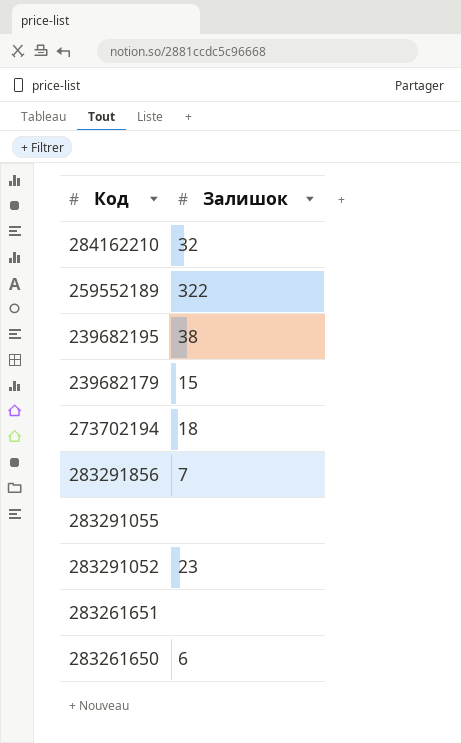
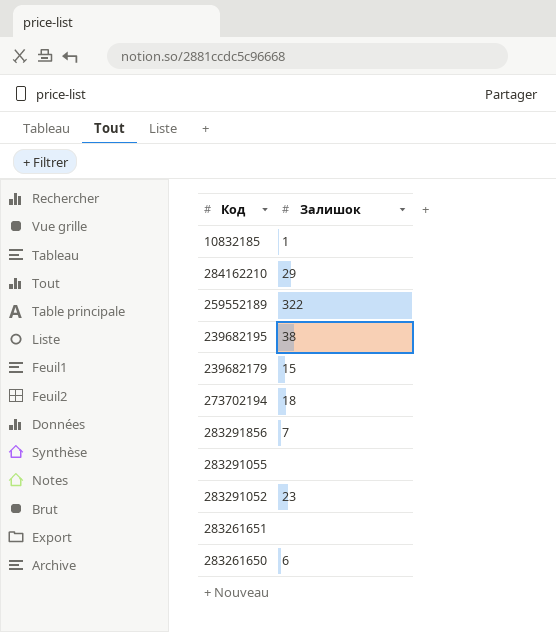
row 10832185: none -> 1
284162210 | Залишок: 32 -> 29

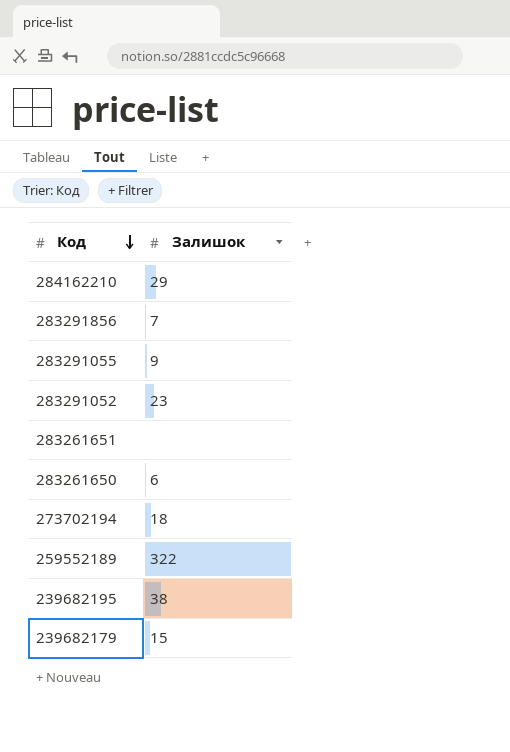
row order: none -> Код descending
row 10832185: 1 -> none
283291055 | Залишок: none -> 9

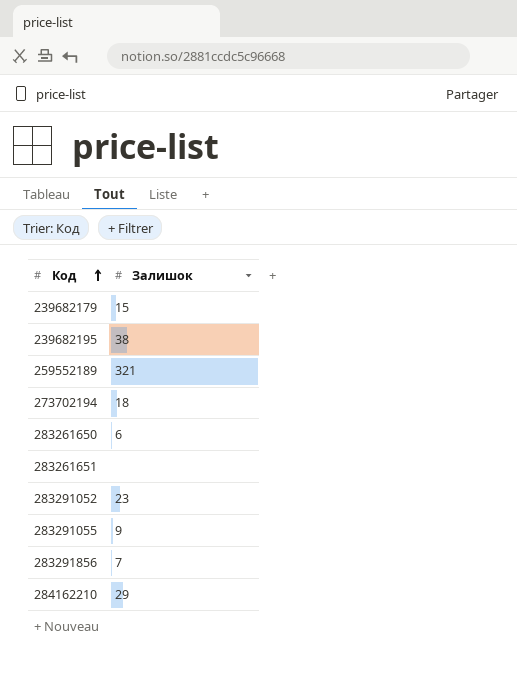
row order: Код descending -> Код ascending
259552189 | Залишок: 322 -> 321

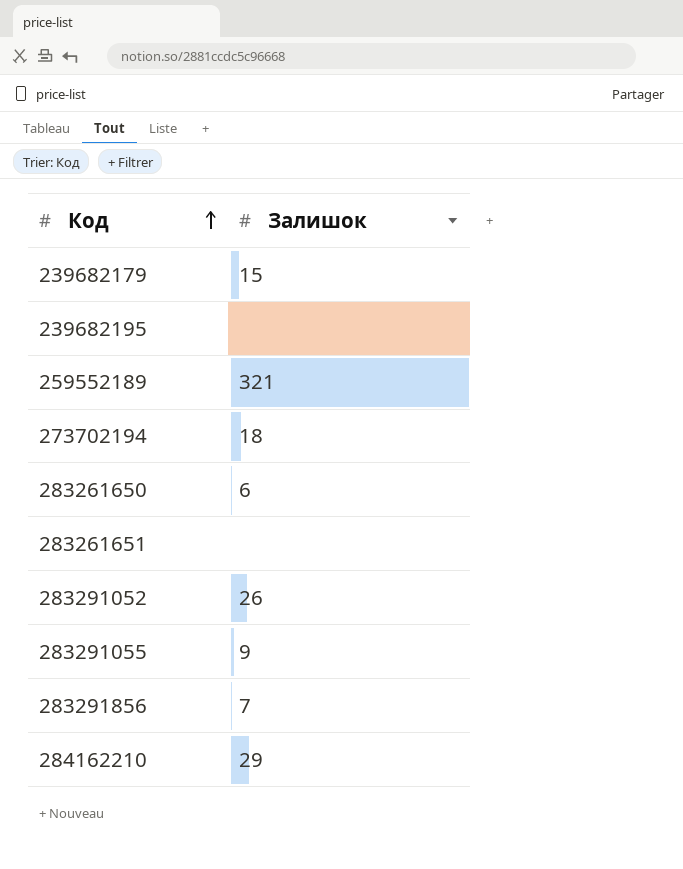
239682195 | Залишок: 38 -> none
283291052 | Залишок: 23 -> 26

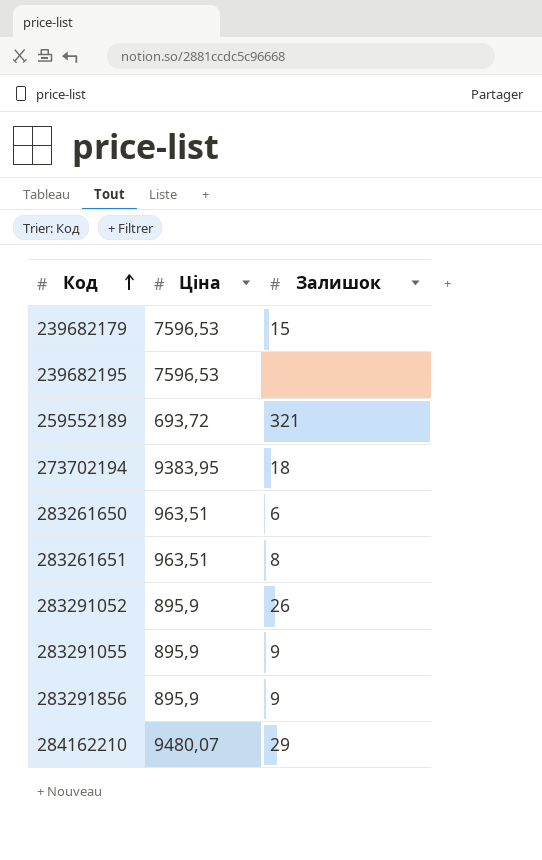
column Ціна | position: none -> 2
283261651 | Залишок: none -> 8
283291856 | Залишок: 7 -> 9

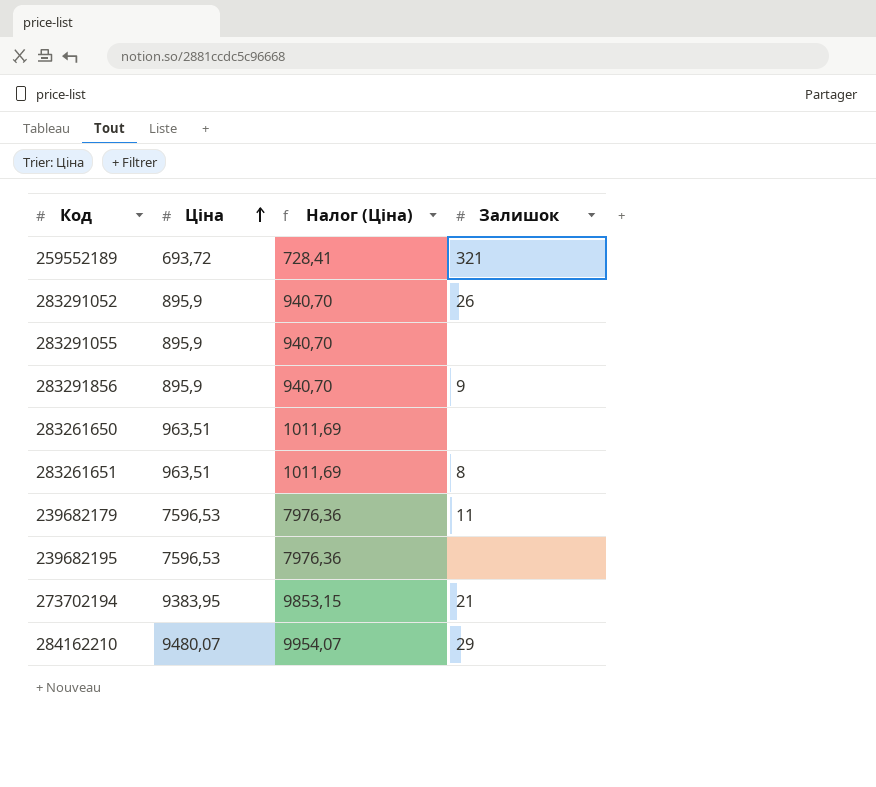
row order: Код ascending -> Ціна ascending
column Налог (Ціна) | formula: none -> [Ціна] * 1,05
283291055 | Залишок: 9 -> none
283261650 | Залишок: 6 -> none
239682179 | Залишок: 15 -> 11
273702194 | Залишок: 18 -> 21

